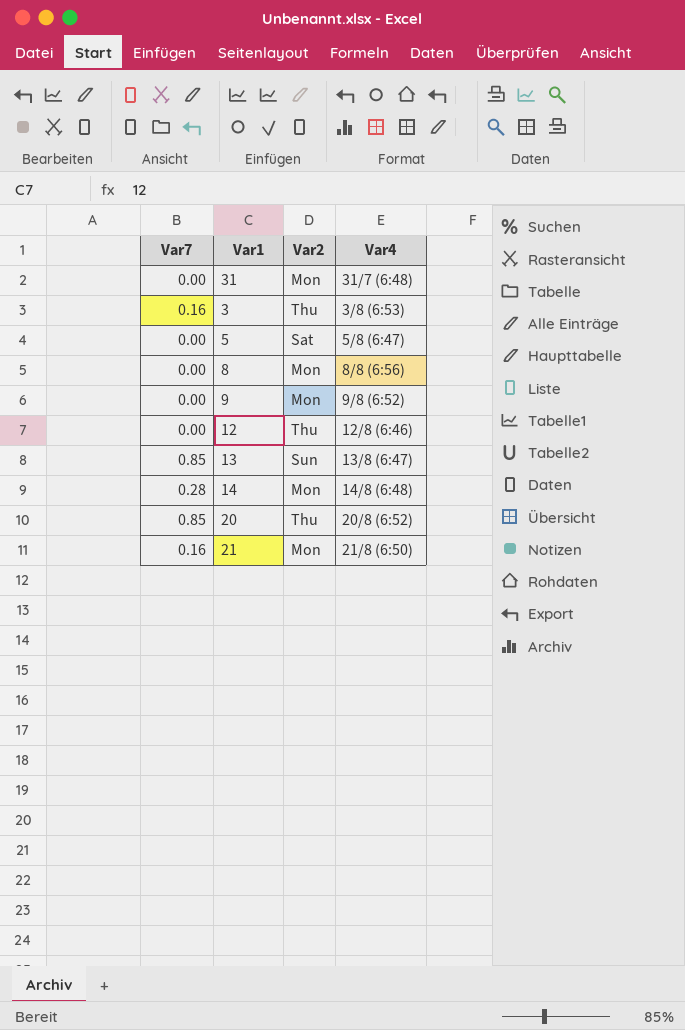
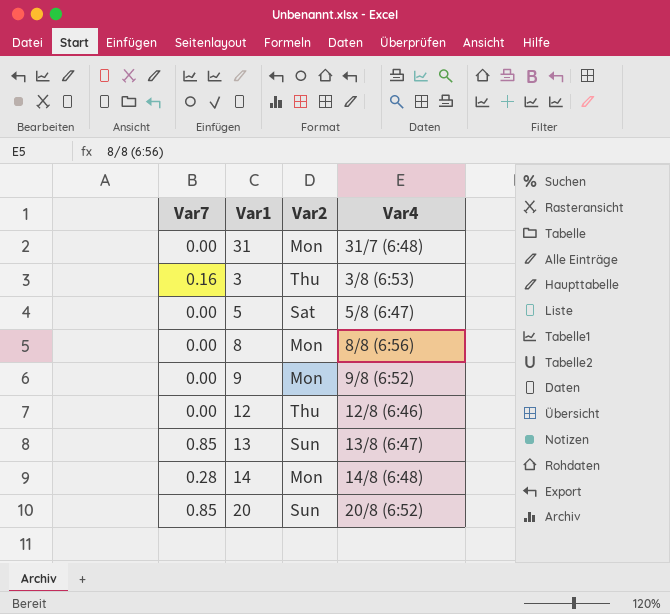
row 21: 0.16 | Mon | 21/8 (6:50) -> none
20 | Var2: Thu -> Sun

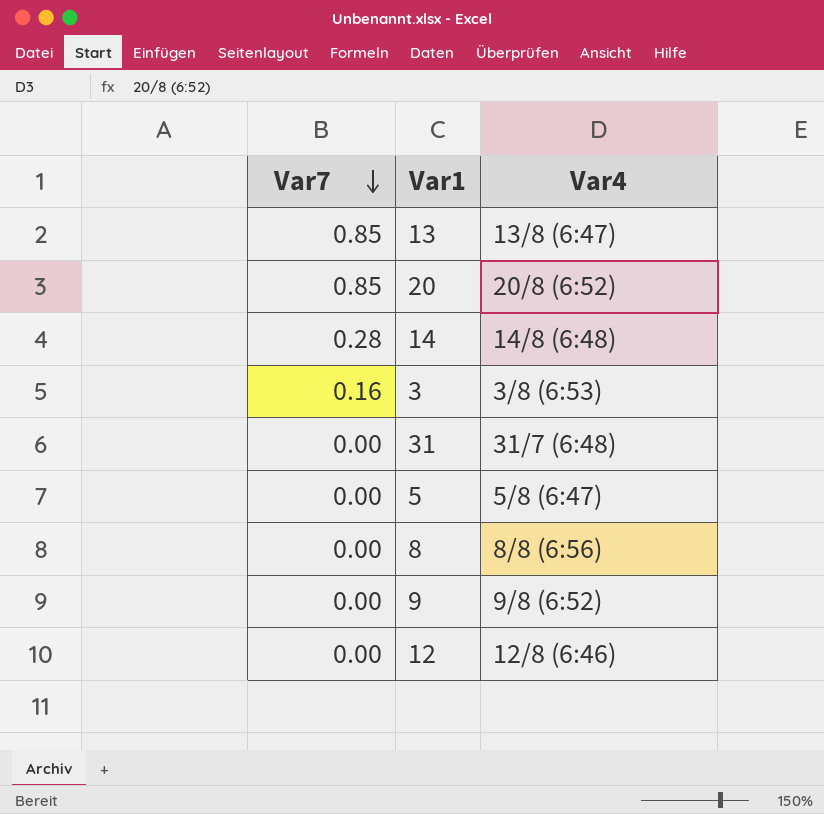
row order: none -> Var7 descending
column Var2 | position: 3 -> none

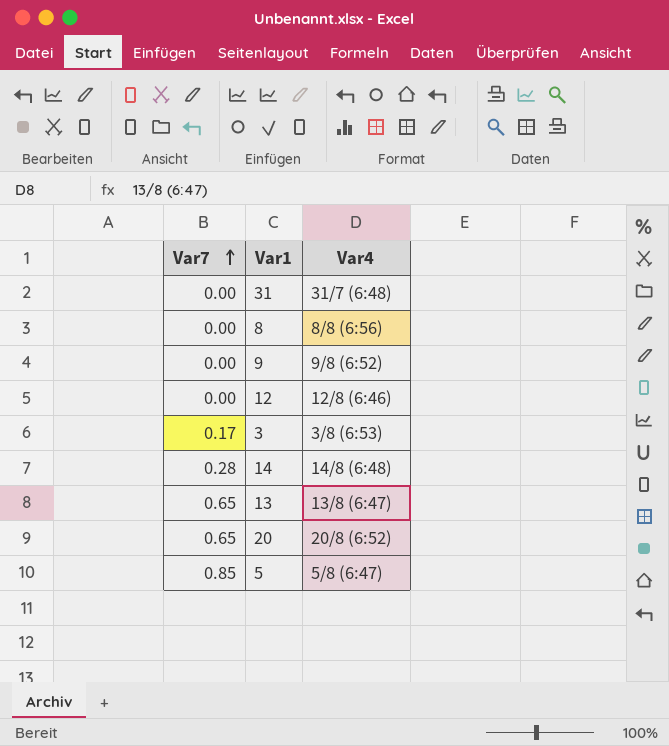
row order: Var7 descending -> Var7 ascending
3 | Var7: 0.16 -> 0.17
13 | Var7: 0.85 -> 0.65
20 | Var7: 0.85 -> 0.65
5 | Var7: 0.00 -> 0.85

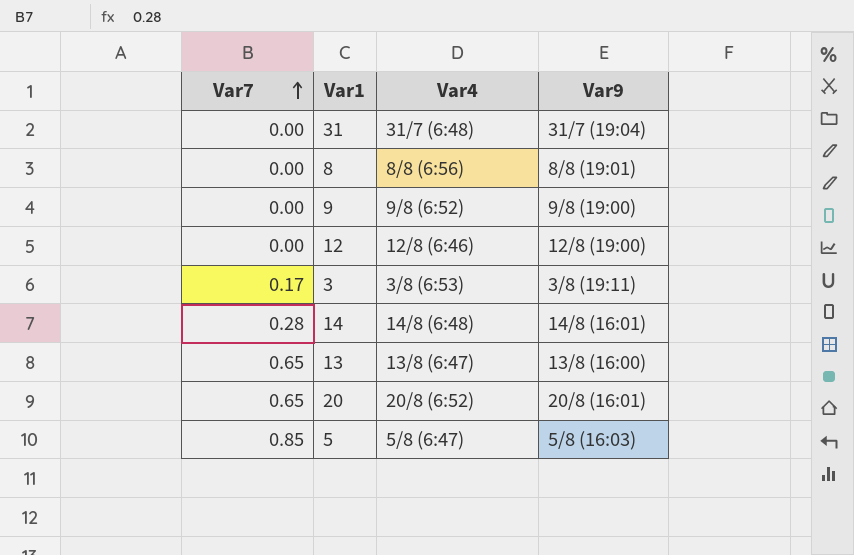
column Var9 | position: none -> 4

